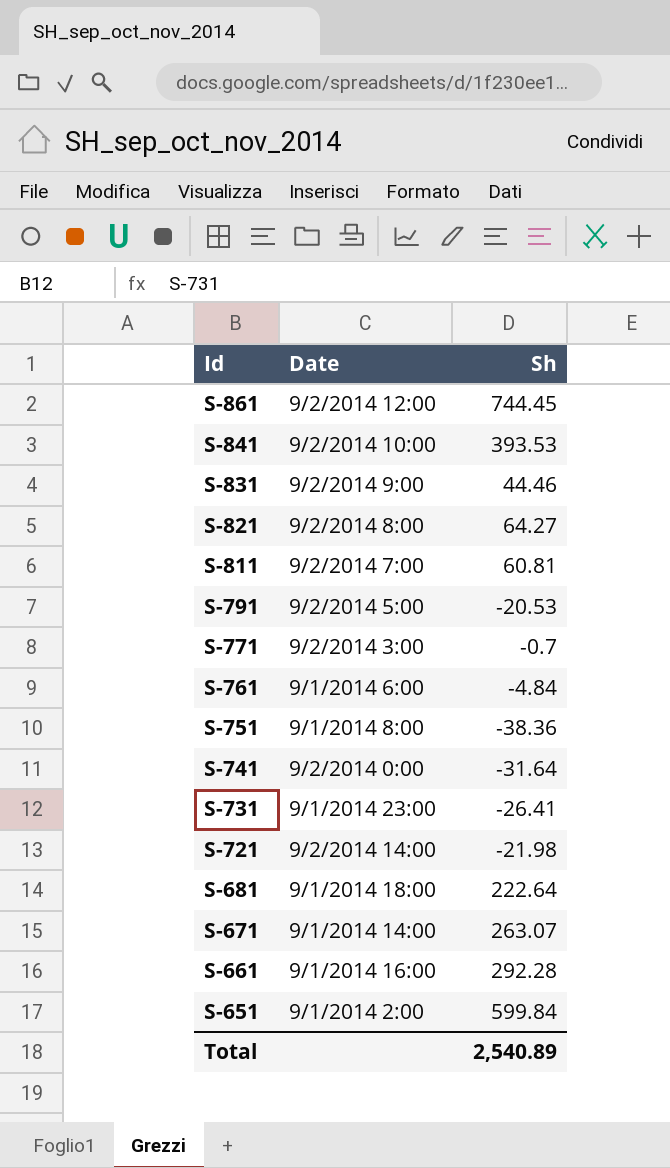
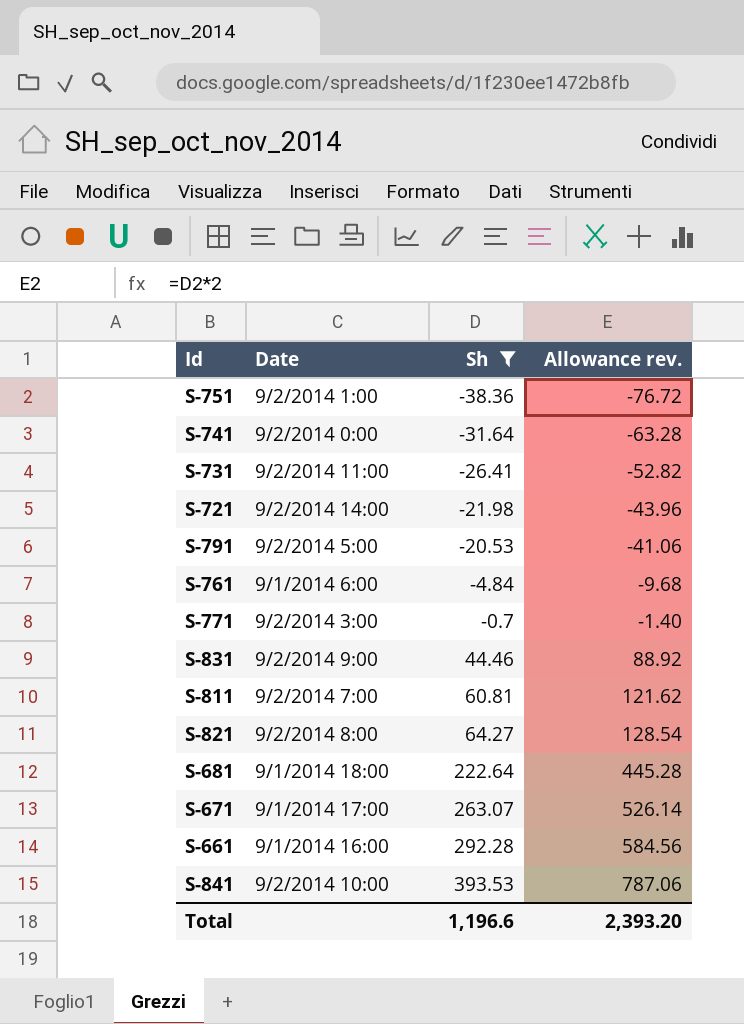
filter: none -> Sh <= 393.53
row order: Id descending -> Sh ascending
column Allowance rev. | formula: none -> [Sh] * 2
S-751 | Date: 9/1/2014 8:00 -> 9/2/2014 1:00
S-731 | Date: 9/1/2014 23:00 -> 9/2/2014 11:00
S-671 | Date: 9/1/2014 14:00 -> 9/1/2014 17:00
Total | Sh: 2,540.89 -> 1,196.6

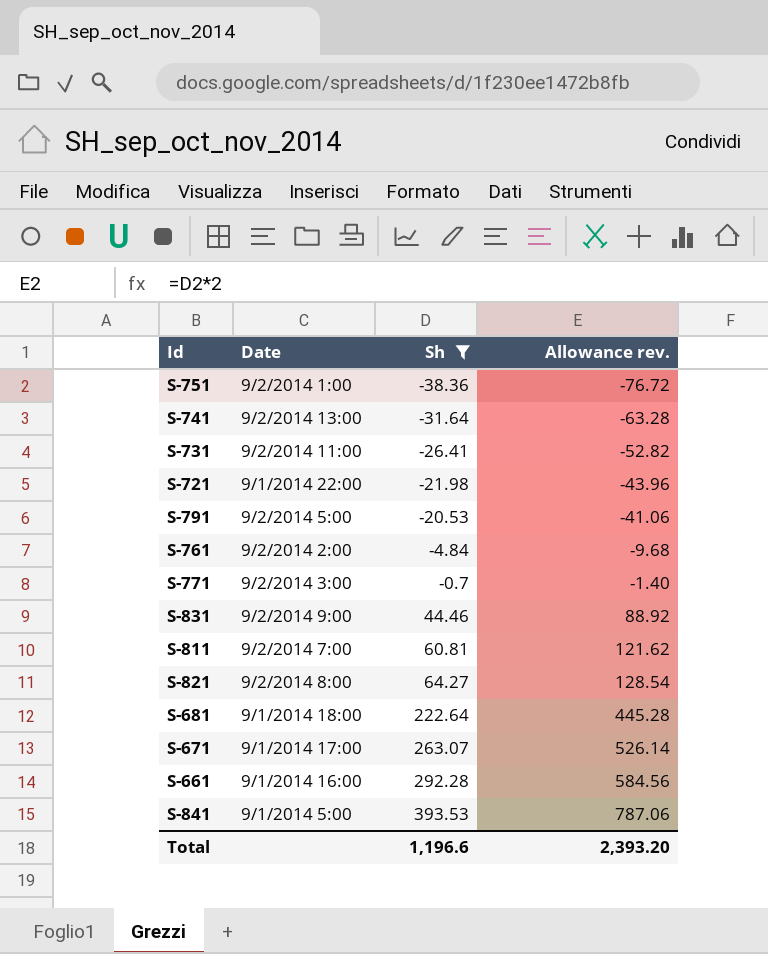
S-741 | Date: 9/2/2014 0:00 -> 9/2/2014 13:00
S-721 | Date: 9/2/2014 14:00 -> 9/1/2014 22:00
S-761 | Date: 9/1/2014 6:00 -> 9/2/2014 2:00
S-841 | Date: 9/2/2014 10:00 -> 9/1/2014 5:00

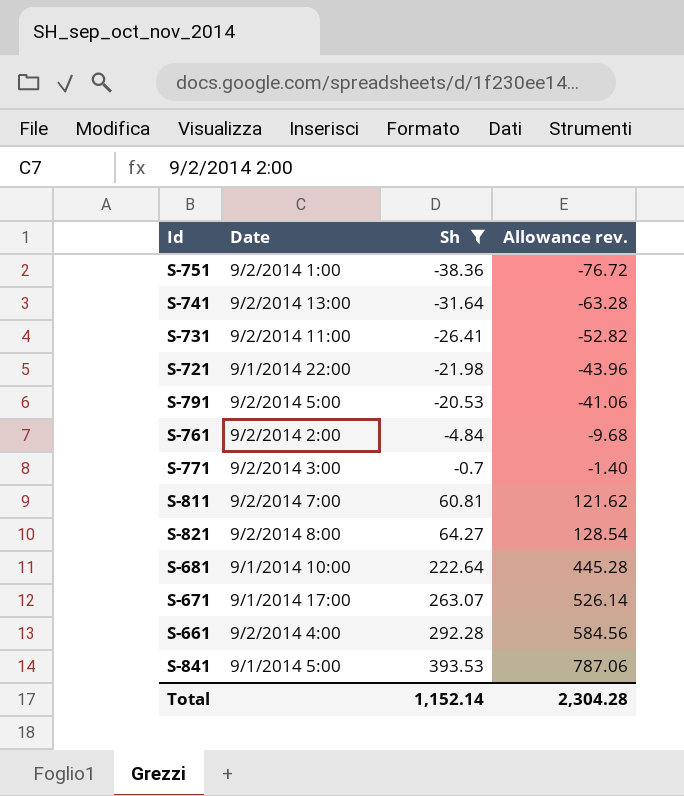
row S-831: 9/2/2014 9:00 | 44.46 | 88.92 -> none
S-681 | Date: 9/1/2014 18:00 -> 9/1/2014 10:00
S-661 | Date: 9/1/2014 16:00 -> 9/2/2014 4:00
Total | Sh: 1,196.6 -> 1,152.14
Total | Allowance rev.: 2,393.20 -> 2,304.28

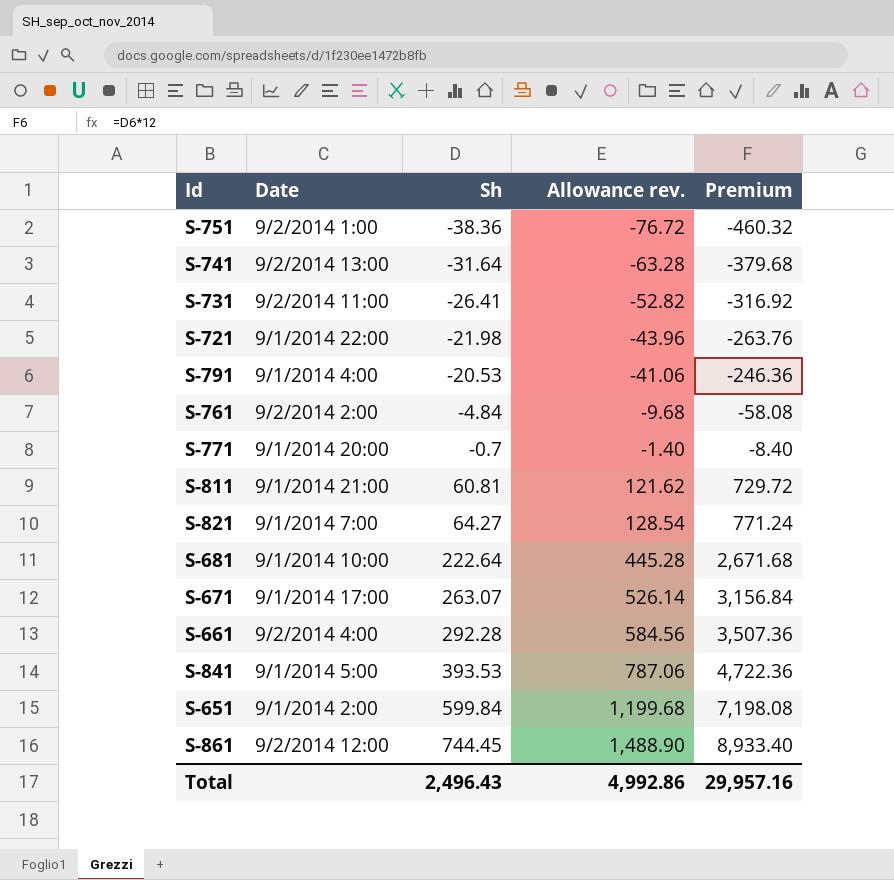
filter: Sh <= 393.53 -> none
column Premium | formula: none -> [Sh] * 12
S-791 | Date: 9/2/2014 5:00 -> 9/1/2014 4:00
S-771 | Date: 9/2/2014 3:00 -> 9/1/2014 20:00
S-811 | Date: 9/2/2014 7:00 -> 9/1/2014 21:00
S-821 | Date: 9/2/2014 8:00 -> 9/1/2014 7:00
Total | Sh: 1,152.14 -> 2,496.43
Total | Allowance rev.: 2,304.28 -> 4,992.86

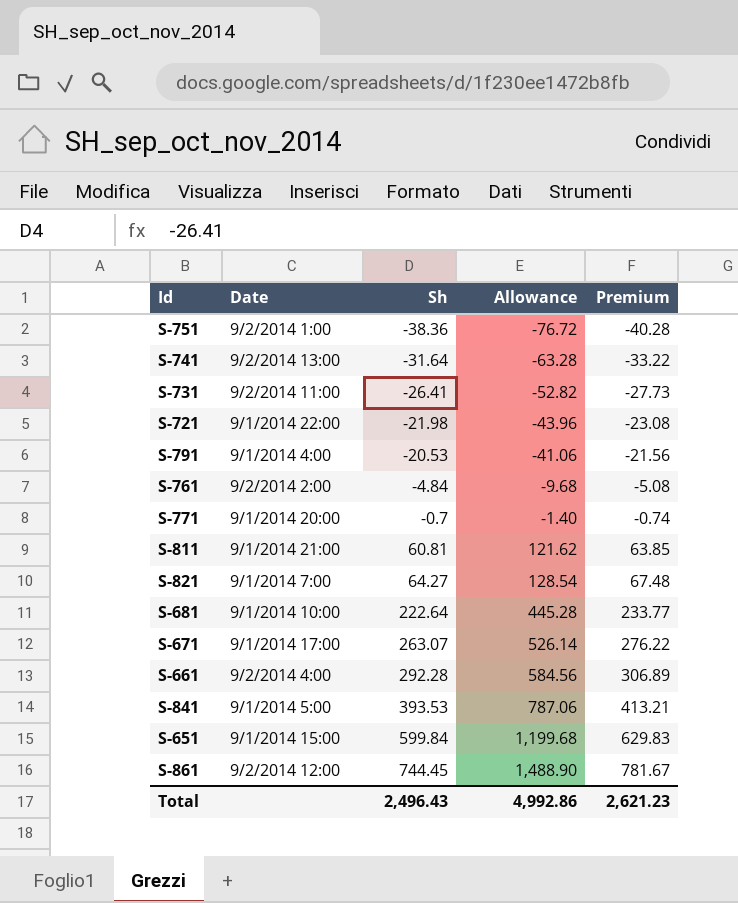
column name: Allowance rev. -> Allowance
column Premium | formula: [Sh] * 12 -> [Sh] * 1.05
S-651 | Date: 9/1/2014 2:00 -> 9/1/2014 15:00
Total | Premium: 29,957.16 -> 2,621.23

